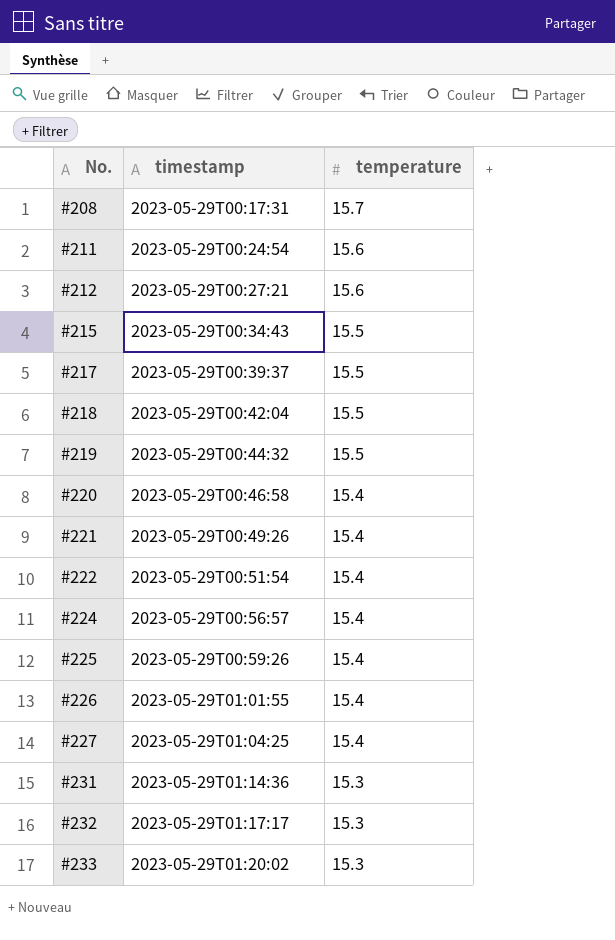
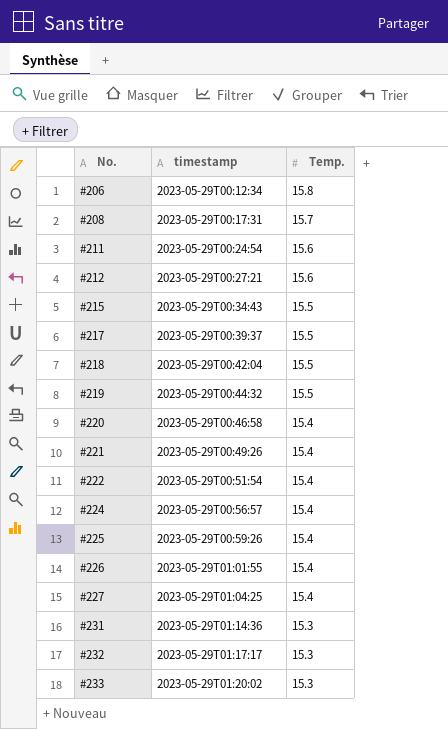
column name: temperature -> Temp.
row #206: none -> 2023-05-29T00:12:34 | 15.8

